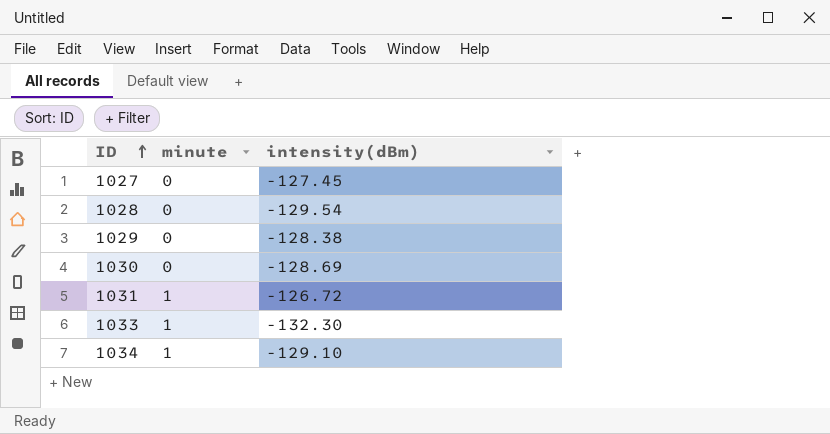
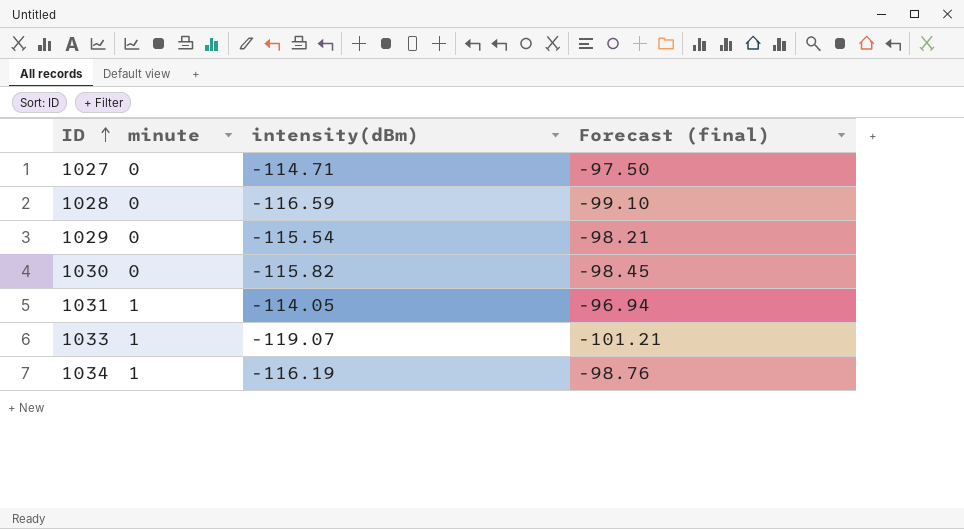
column Forecast (final) | formula: none -> [intensity(dBm)] * 0.85
1027 | intensity(dBm): -127.45 -> -114.71
1028 | intensity(dBm): -129.54 -> -116.59
1029 | intensity(dBm): -128.38 -> -115.54
1030 | intensity(dBm): -128.69 -> -115.82
1031 | intensity(dBm): -126.72 -> -114.05
1033 | intensity(dBm): -132.30 -> -119.07
1034 | intensity(dBm): -129.10 -> -116.19

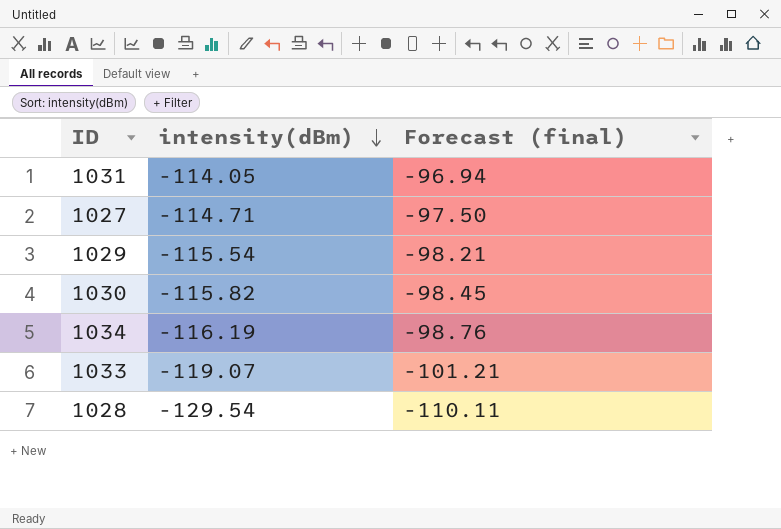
row order: ID ascending -> intensity(dBm) descending
column minute | position: 2 -> none
1028 | intensity(dBm): -116.59 -> -129.54
1028 | Forecast (final): -99.10 -> -110.11

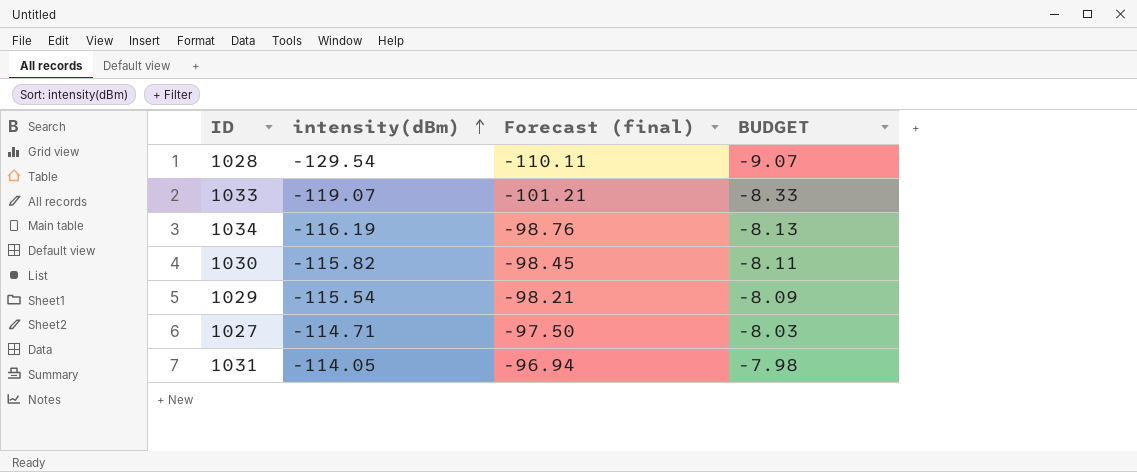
row order: intensity(dBm) descending -> intensity(dBm) ascending
column BUDGET | formula: none -> [intensity(dBm)] * 0.07

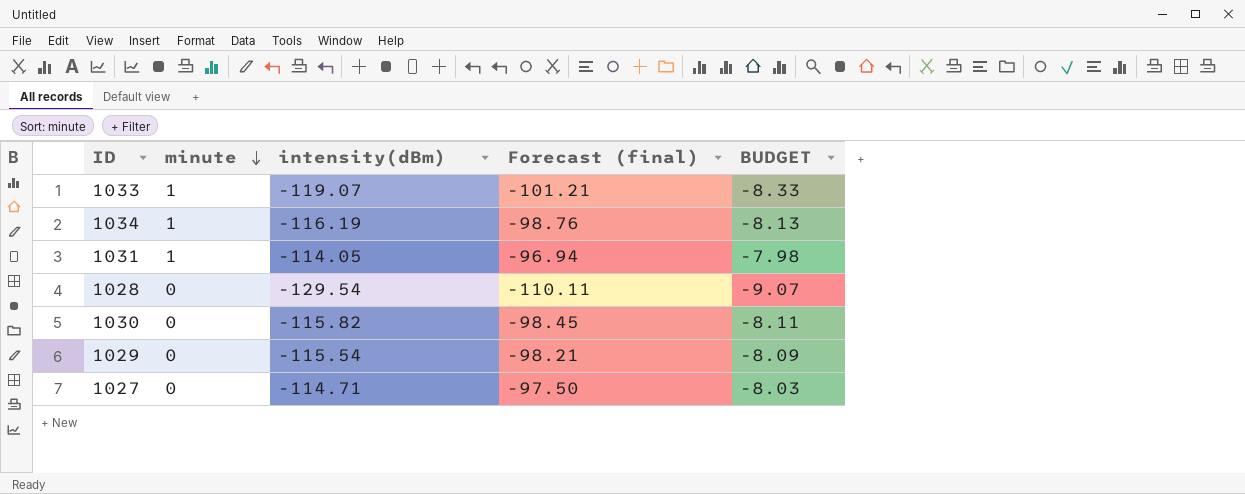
row order: intensity(dBm) ascending -> minute descending
column minute | position: none -> 2

